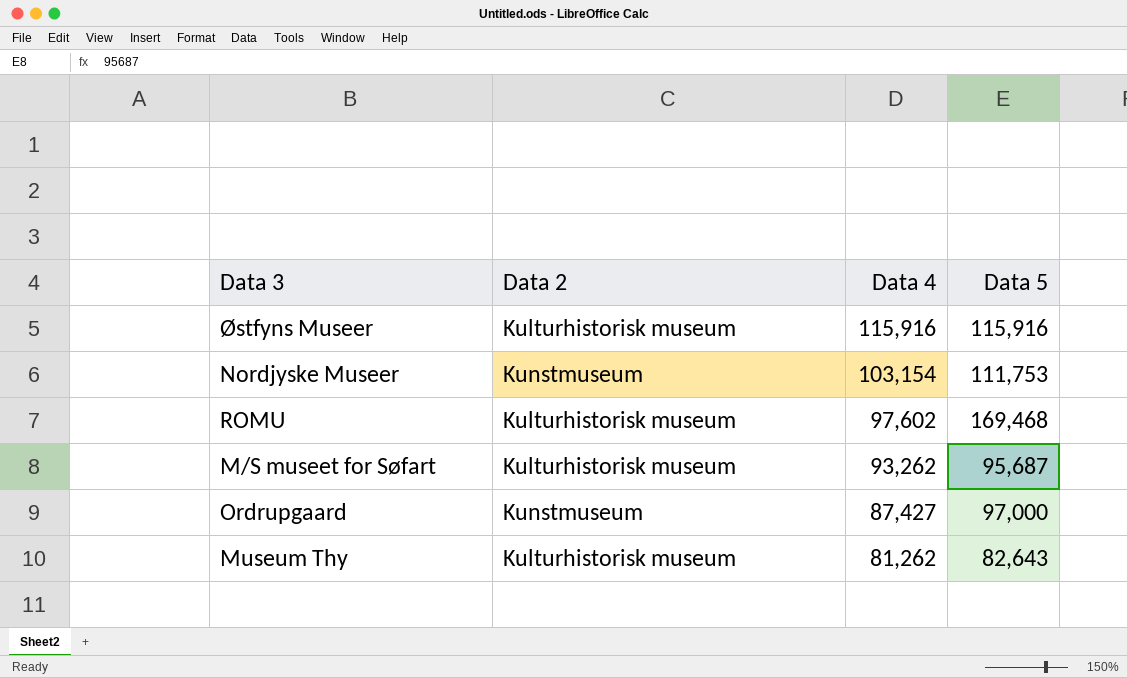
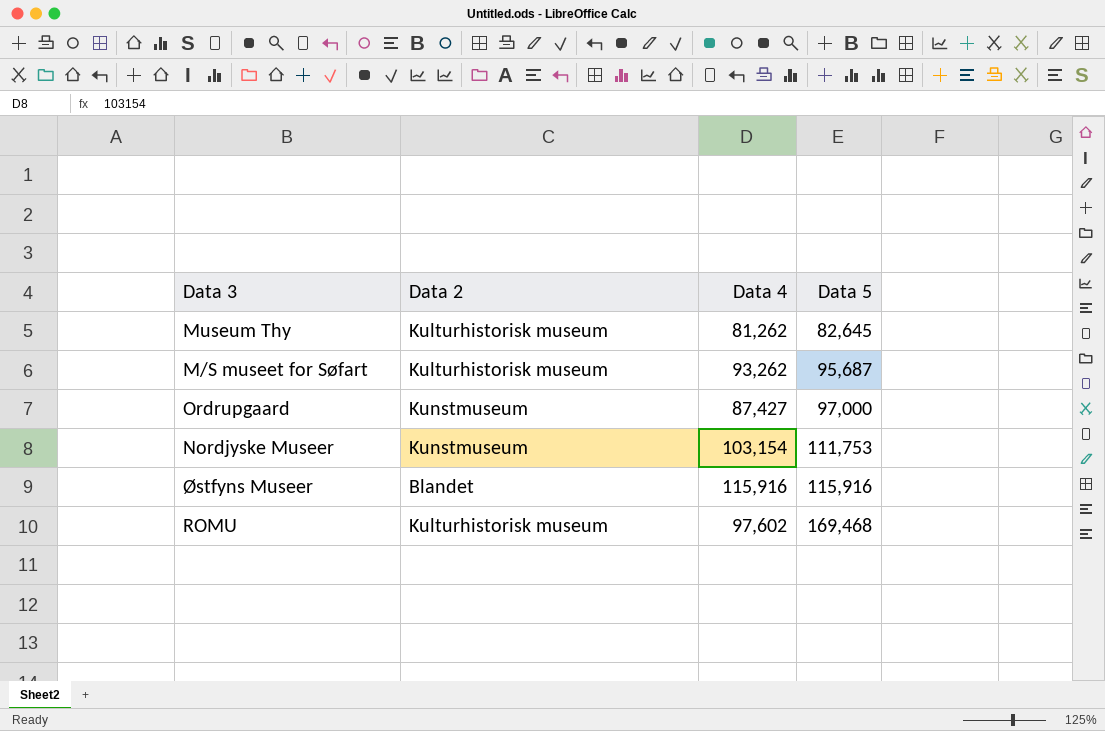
row order: Data 4 descending -> Data 5 ascending
Museum Thy | Data 5: 82,643 -> 82,645
Østfyns Museer | Data 2: Kulturhistorisk museum -> Blandet

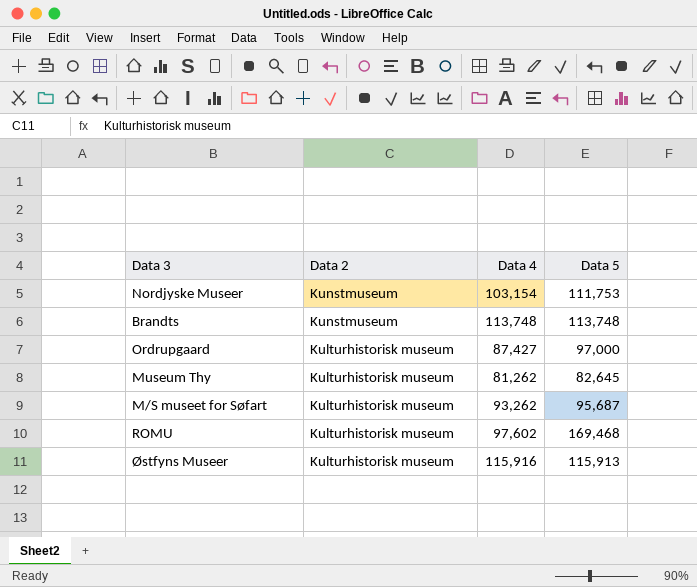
row order: Data 5 ascending -> Data 2 descending
row Brandts: none -> Kunstmuseum | 113,748 | 113,748
Ordrupgaard | Data 2: Kunstmuseum -> Kulturhistorisk museum
Østfyns Museer | Data 2: Blandet -> Kulturhistorisk museum
Østfyns Museer | Data 5: 115,916 -> 115,913

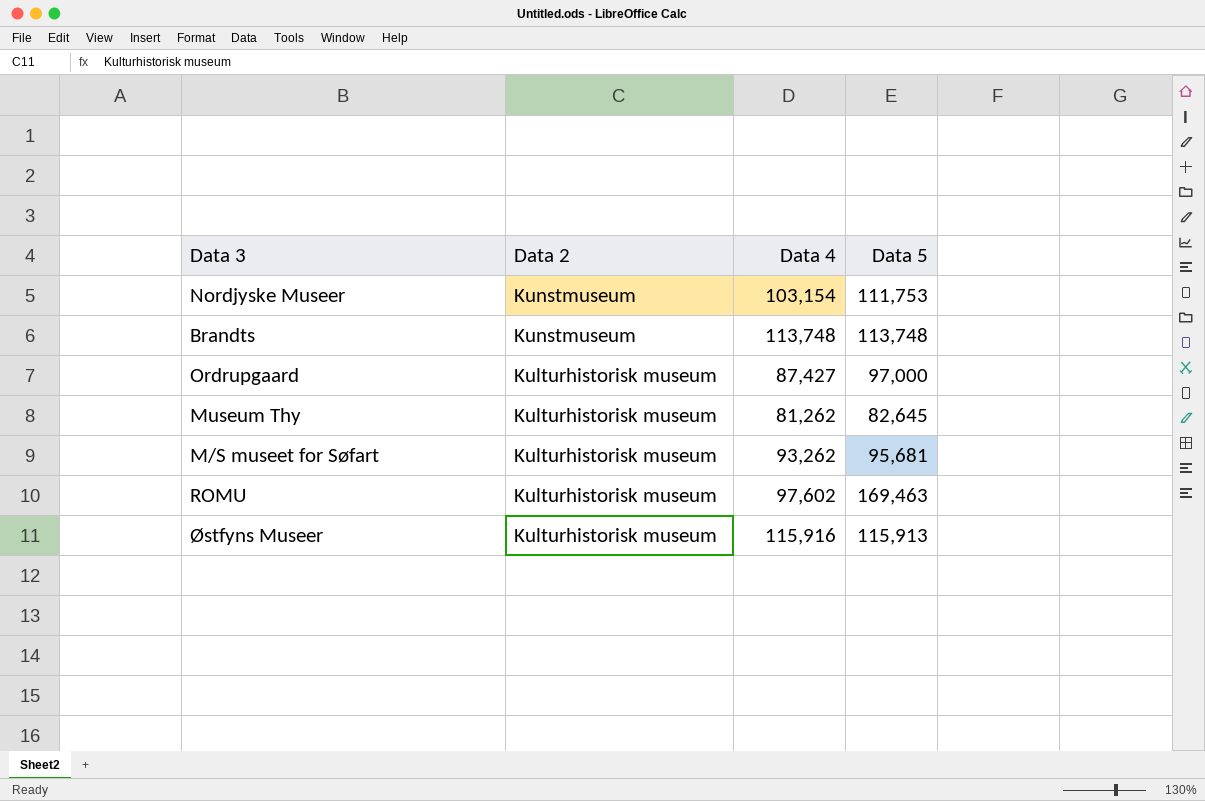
M/S museet for Søfart | Data 5: 95,687 -> 95,681
ROMU | Data 5: 169,468 -> 169,463

